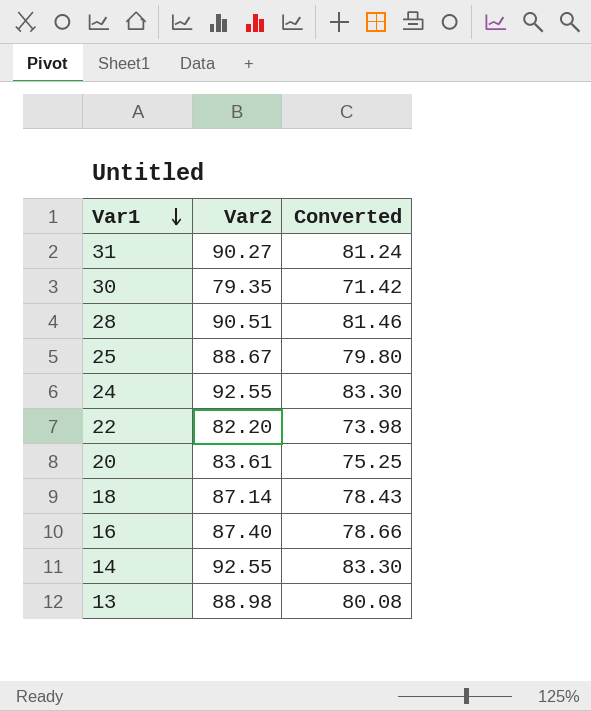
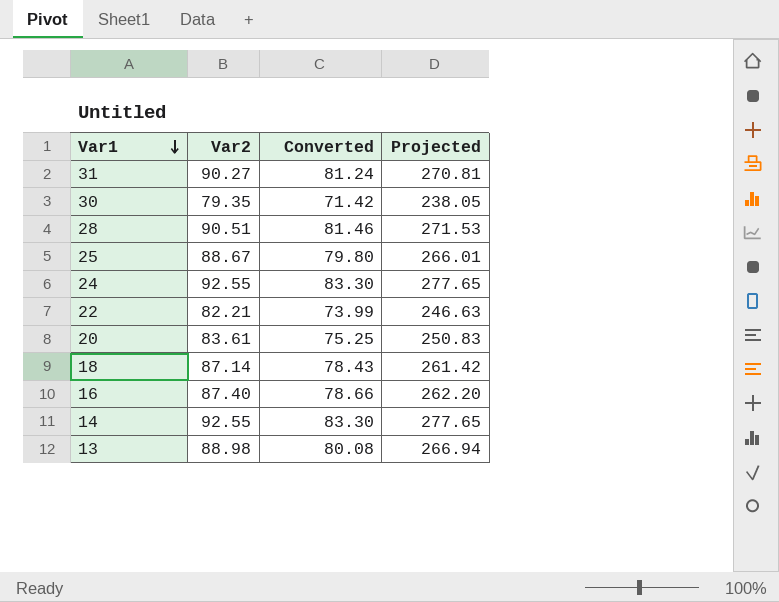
column Projected | formula: none -> [Var2] * 3
22 | Var2: 82.20 -> 82.21
22 | Converted: 73.98 -> 73.99

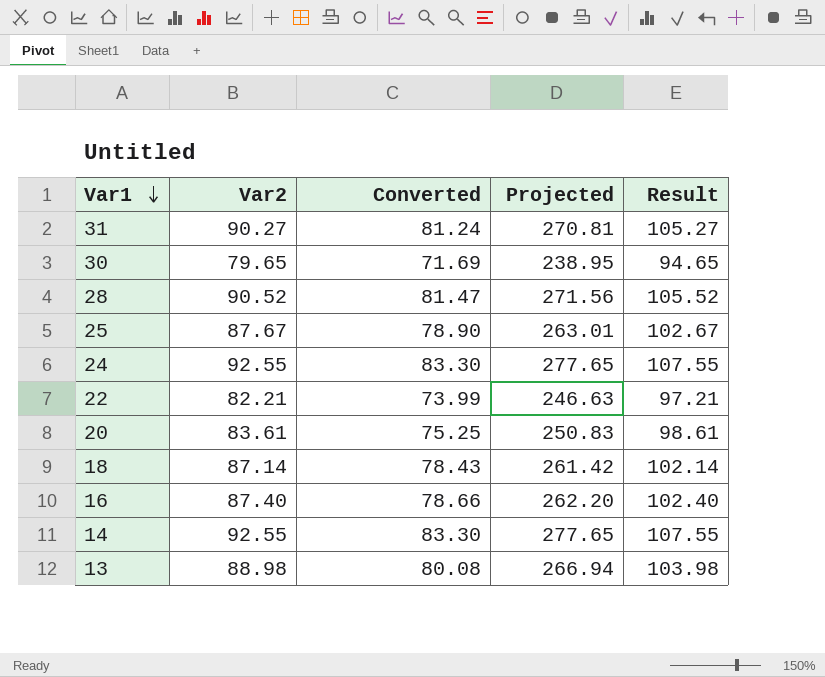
column Result | formula: none -> [Var2] + 15
30 | Var2: 79.35 -> 79.65
30 | Converted: 71.42 -> 71.69
30 | Projected: 238.05 -> 238.95
28 | Var2: 90.51 -> 90.52
28 | Converted: 81.46 -> 81.47
28 | Projected: 271.53 -> 271.56
25 | Var2: 88.67 -> 87.67
25 | Converted: 79.80 -> 78.90
25 | Projected: 266.01 -> 263.01

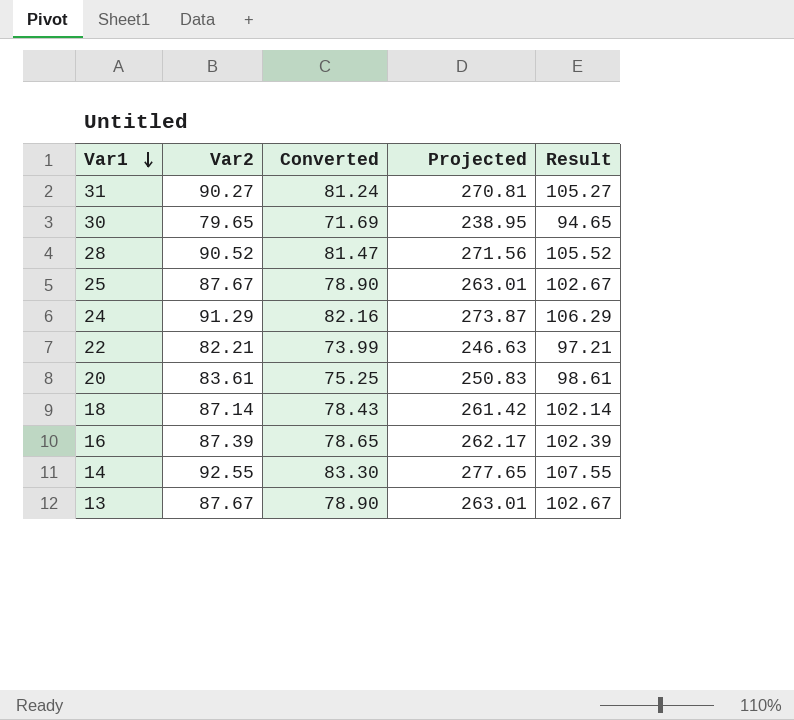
24 | Var2: 92.55 -> 91.29
24 | Converted: 83.30 -> 82.16
24 | Projected: 277.65 -> 273.87
24 | Result: 107.55 -> 106.29
16 | Var2: 87.40 -> 87.39
16 | Converted: 78.66 -> 78.65
16 | Projected: 262.20 -> 262.17
16 | Result: 102.40 -> 102.39
13 | Var2: 88.98 -> 87.67
13 | Converted: 80.08 -> 78.90
13 | Projected: 266.94 -> 263.01
13 | Result: 103.98 -> 102.67

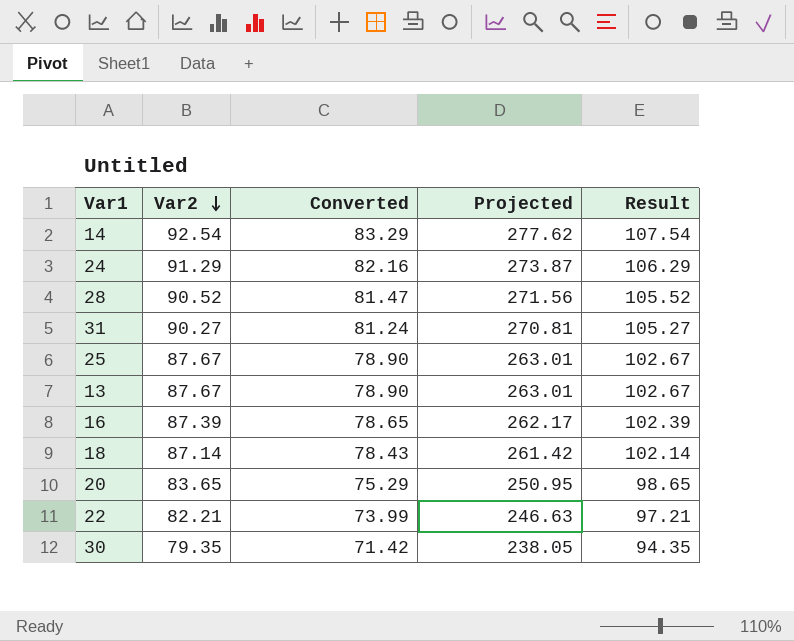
row order: Var1 descending -> Var2 descending
14 | Var2: 92.55 -> 92.54
14 | Converted: 83.30 -> 83.29
14 | Projected: 277.65 -> 277.62
14 | Result: 107.55 -> 107.54
20 | Var2: 83.61 -> 83.65
20 | Converted: 75.25 -> 75.29
20 | Projected: 250.83 -> 250.95
20 | Result: 98.61 -> 98.65
30 | Var2: 79.65 -> 79.35
30 | Converted: 71.69 -> 71.42
30 | Projected: 238.95 -> 238.05
30 | Result: 94.65 -> 94.35

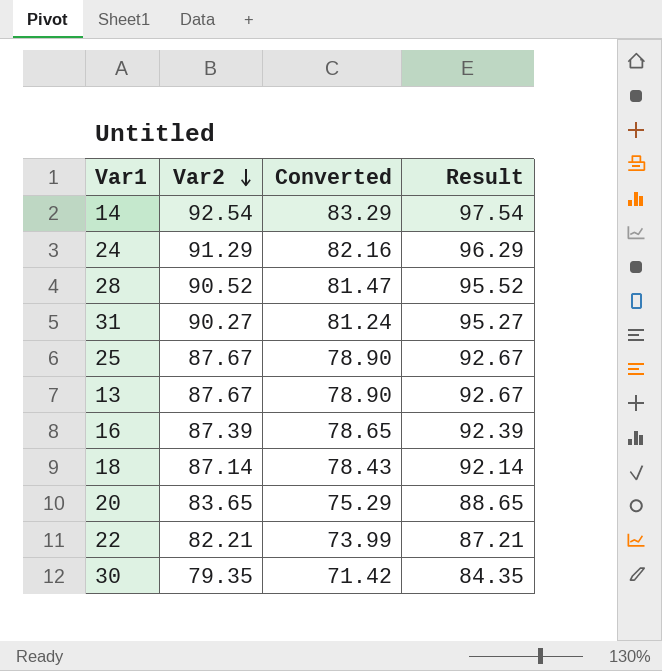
column Projected | formula: [Var2] * 3 -> none
column Result | formula: [Var2] + 15 -> [Var2] + 5

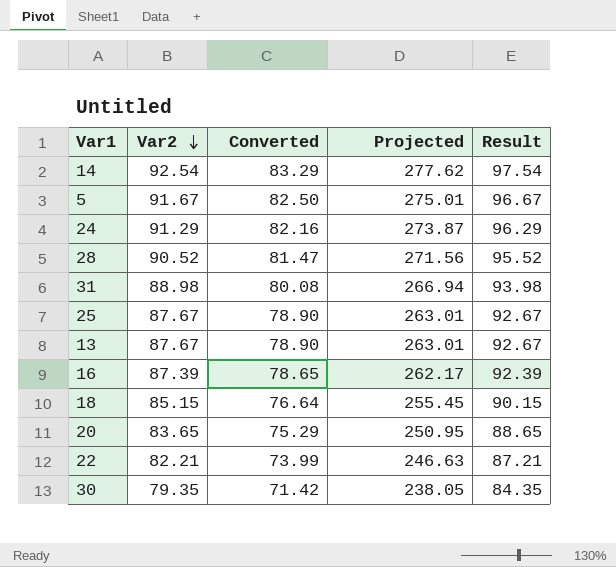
column Projected | formula: none -> [Var2] * 3
row 5: none -> 91.67 | 82.50 | 275.01 | 96.67
31 | Var2: 90.27 -> 88.98
31 | Converted: 81.24 -> 80.08
31 | Result: 95.27 -> 93.98
18 | Var2: 87.14 -> 85.15
18 | Converted: 78.43 -> 76.64
18 | Result: 92.14 -> 90.15

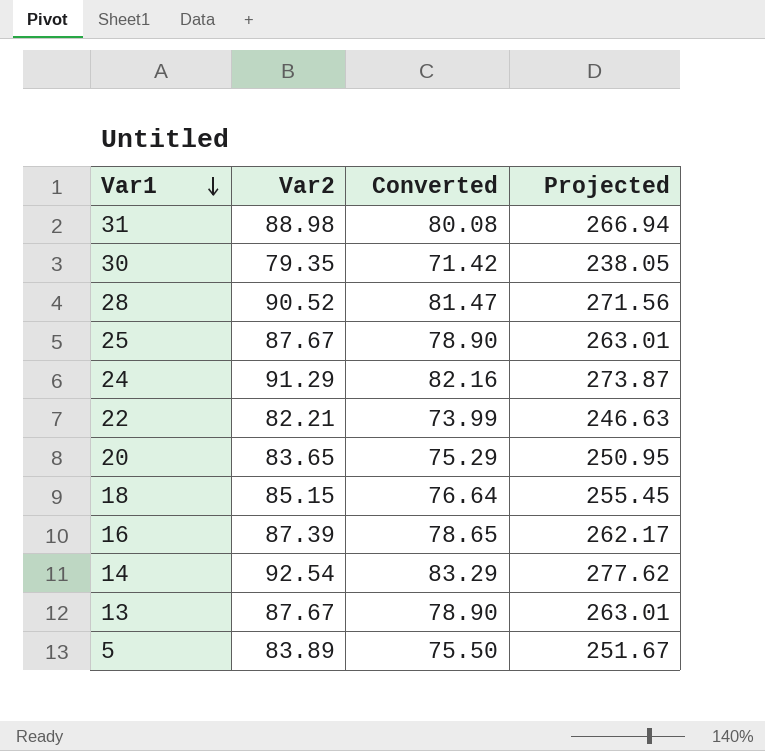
row order: Var2 descending -> Var1 descending
column Result | formula: [Var2] + 5 -> none
5 | Var2: 91.67 -> 83.89
5 | Converted: 82.50 -> 75.50
5 | Projected: 275.01 -> 251.67

